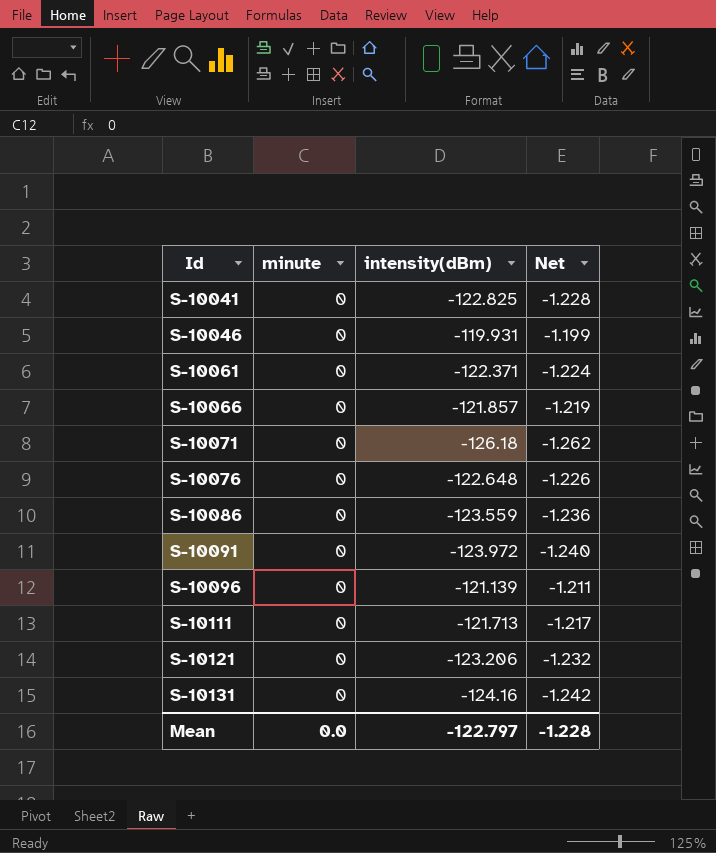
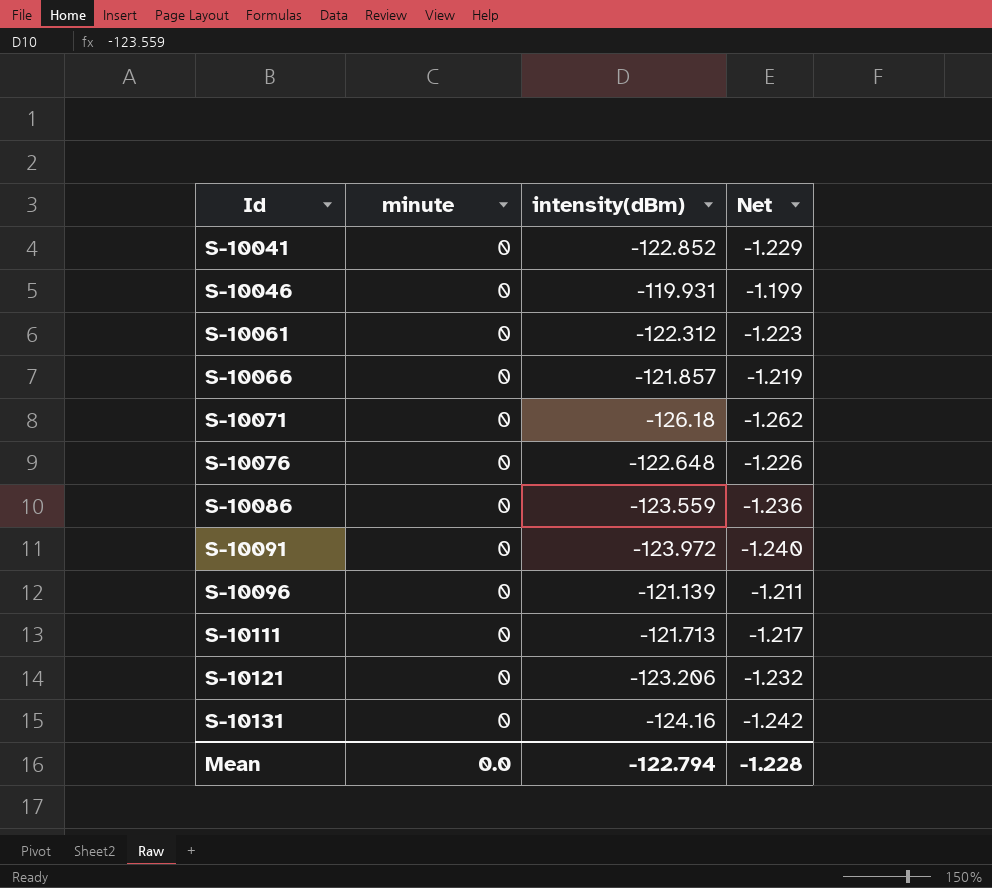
S-10041 | intensity(dBm): -122.825 -> -122.852
S-10041 | Net: -1.228 -> -1.229
S-10061 | intensity(dBm): -122.371 -> -122.312
S-10061 | Net: -1.224 -> -1.223
Mean | intensity(dBm): -122.797 -> -122.794

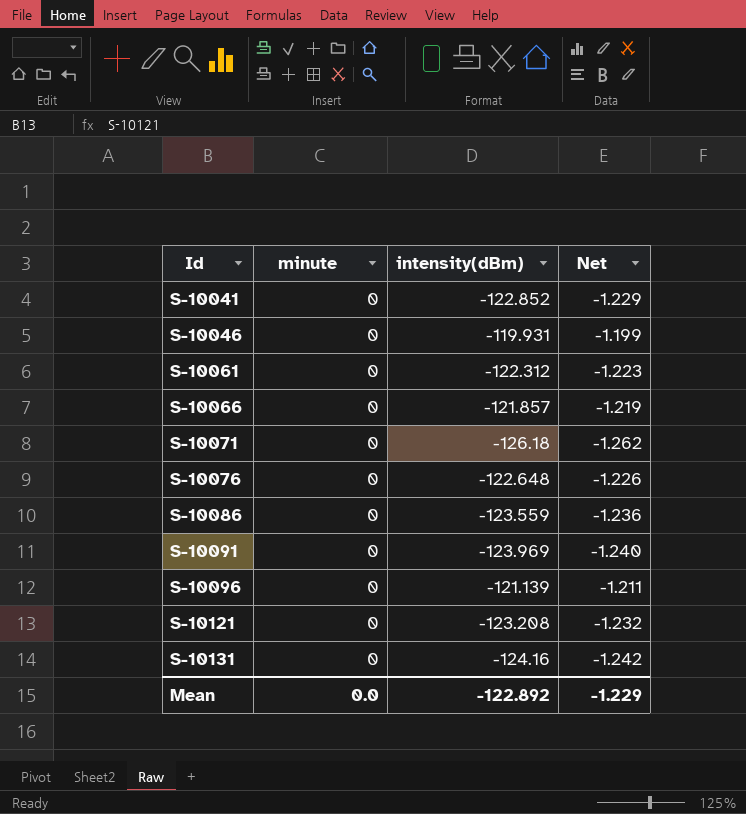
row S-10111: 0 | -121.713 | -1.217 -> none
S-10091 | intensity(dBm): -123.972 -> -123.969
S-10121 | intensity(dBm): -123.206 -> -123.208
Mean | intensity(dBm): -122.794 -> -122.892
Mean | Net: -1.228 -> -1.229

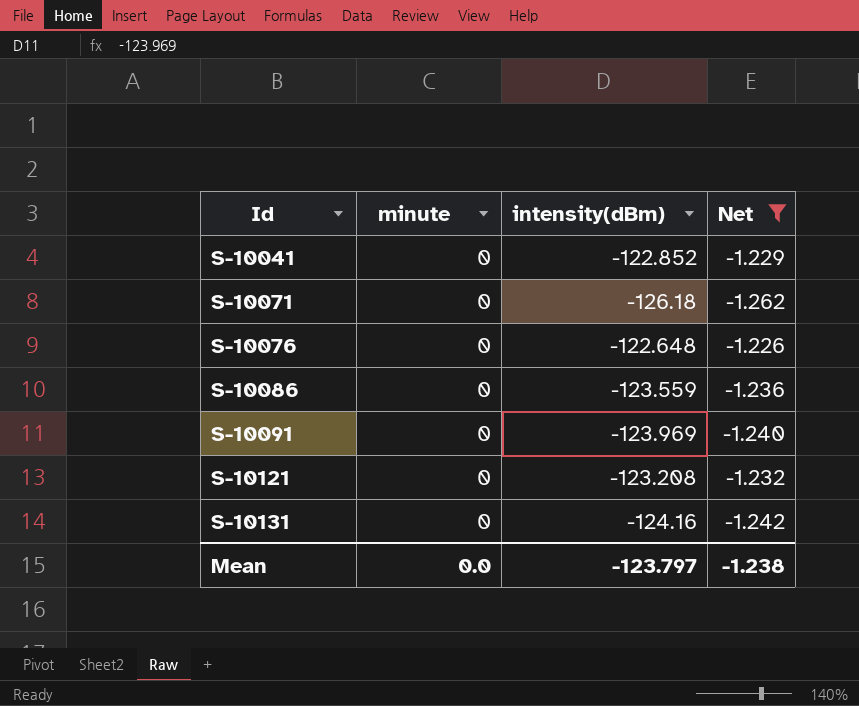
filter: none -> Net <= -1.226
Mean | intensity(dBm): -122.892 -> -123.797
Mean | Net: -1.229 -> -1.238

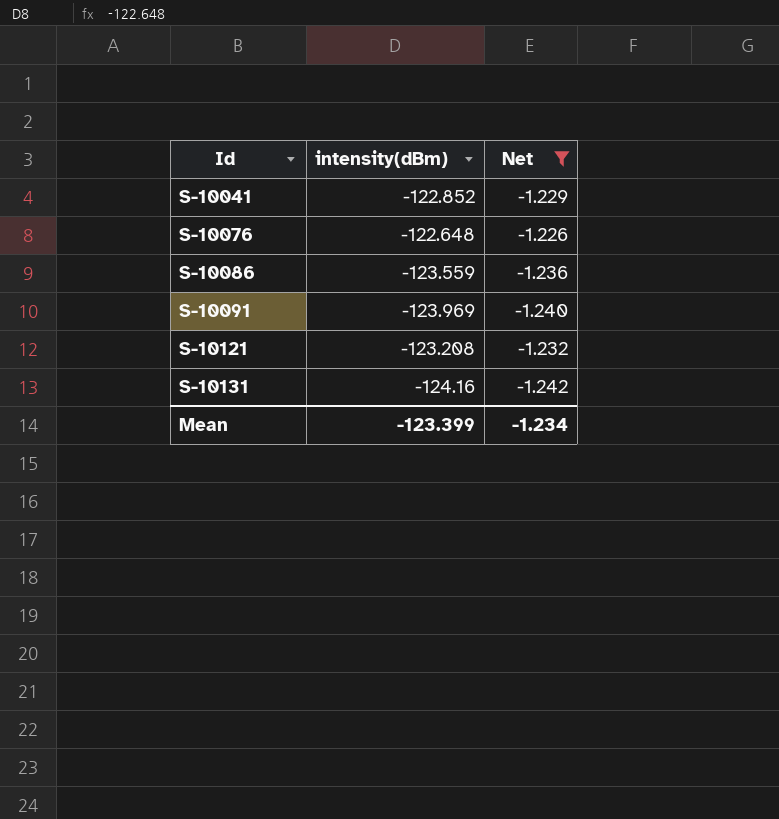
column minute | position: 2 -> none
row S-10071: 0 | -126.18 | -1.262 -> none
Mean | intensity(dBm): -123.797 -> -123.399
Mean | Net: -1.238 -> -1.234

